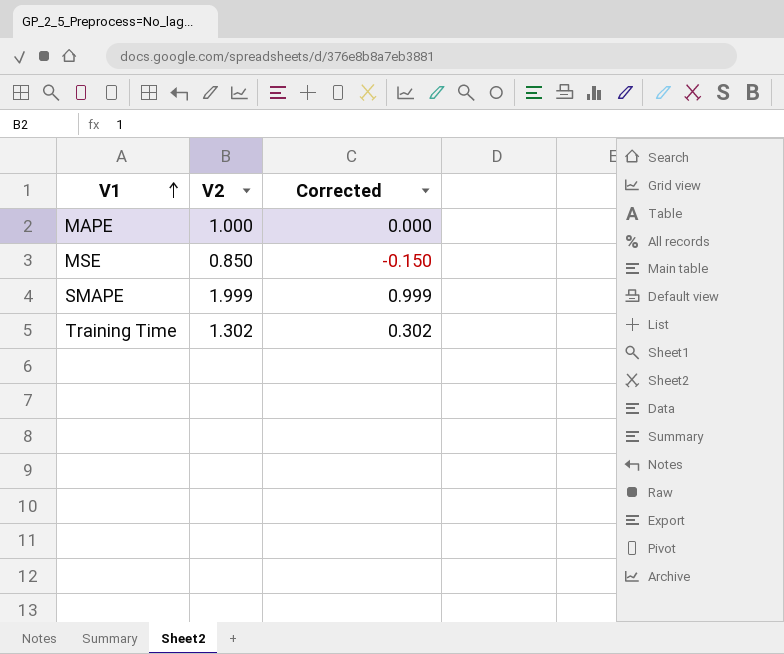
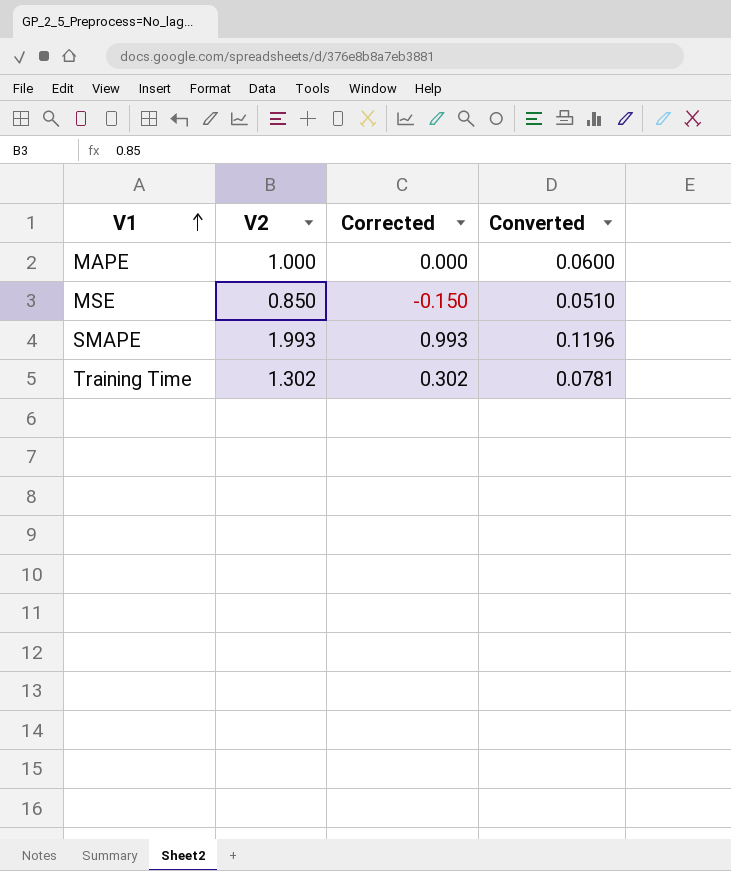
column Converted | formula: none -> [V2] * 0.06
SMAPE | V2: 1.999 -> 1.993
SMAPE | Corrected: 0.999 -> 0.993

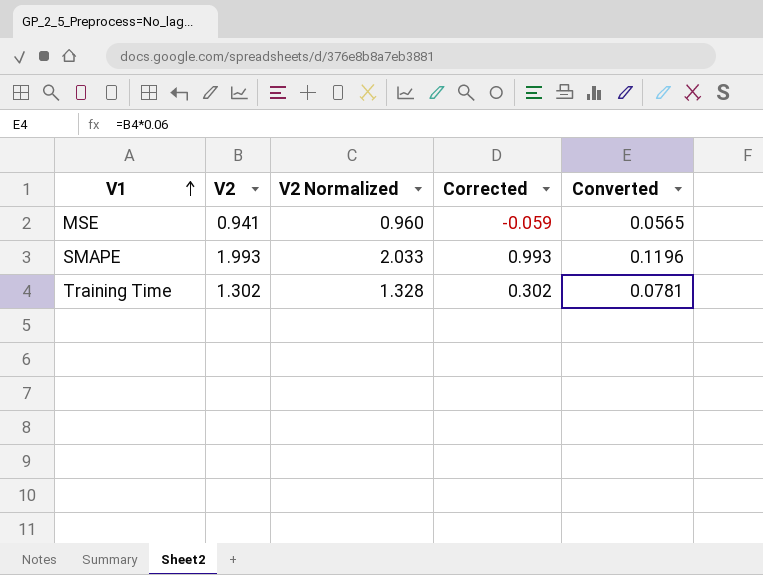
column V2 Normalized | formula: none -> [V2] * 1.02
row MAPE: 1.000 | 0.000 | 0.0600 -> none
MSE | V2: 0.850 -> 0.941
MSE | Corrected: -0.150 -> -0.059
MSE | Converted: 0.0510 -> 0.0565

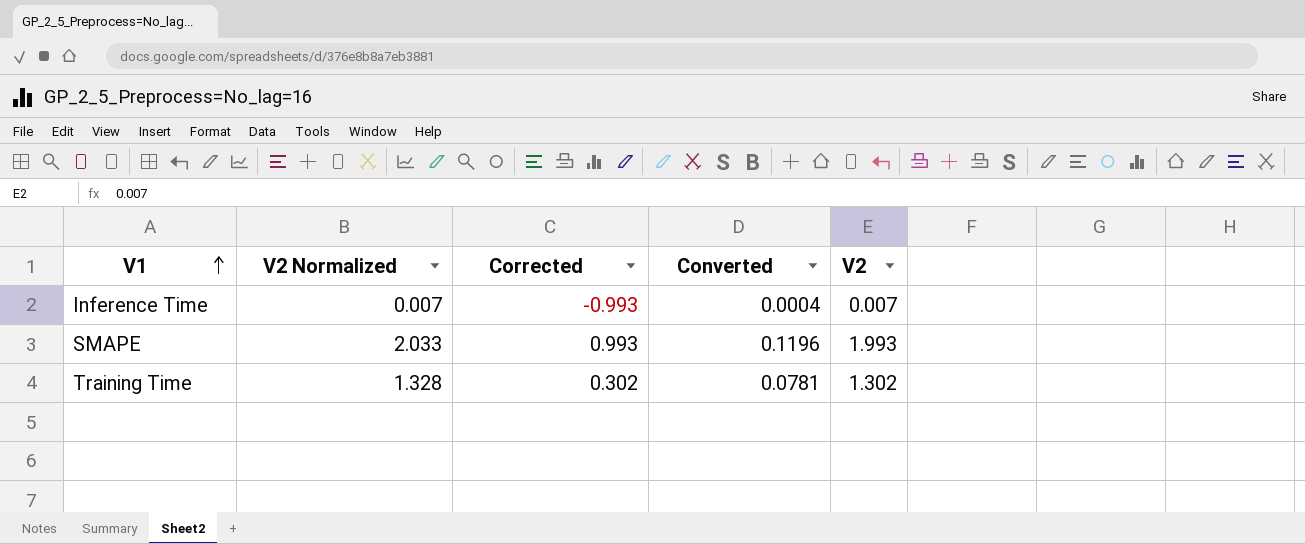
column V2 | position: 2 -> 5
row MSE: 0.941 | 0.960 | -0.059 | 0.0565 -> none
row Inference Time: none -> 0.007 | -0.993 | 0.0004 | 0.007

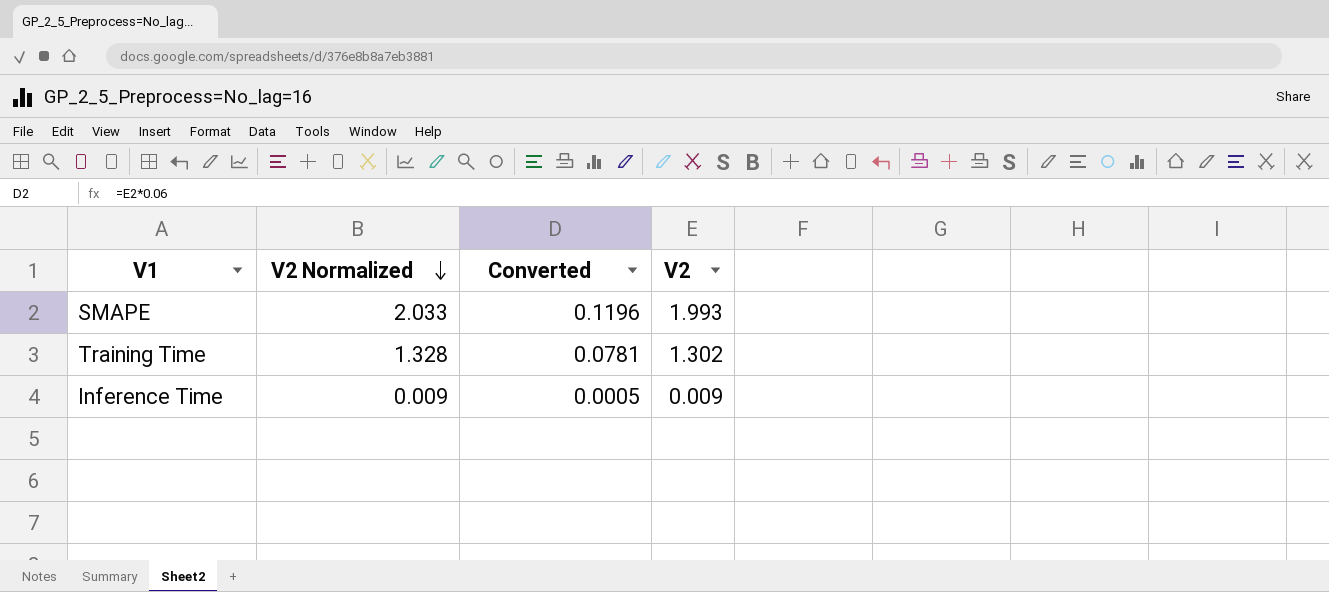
row order: V1 ascending -> V2 Normalized descending
column Corrected | formula: [V2] - 1 -> none
Inference Time | V2 Normalized: 0.007 -> 0.009
Inference Time | Converted: 0.0004 -> 0.0005
Inference Time | V2: 0.007 -> 0.009

